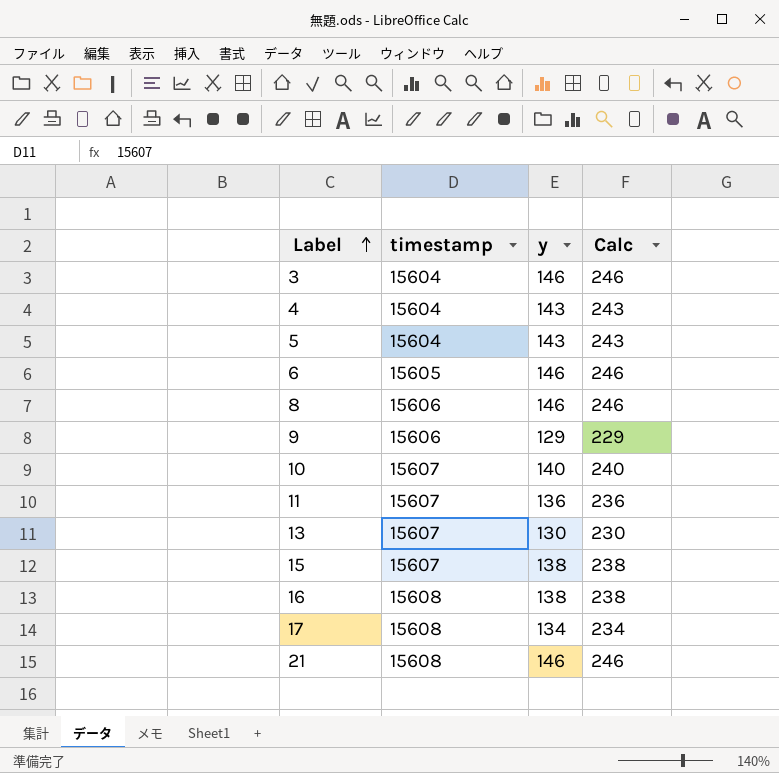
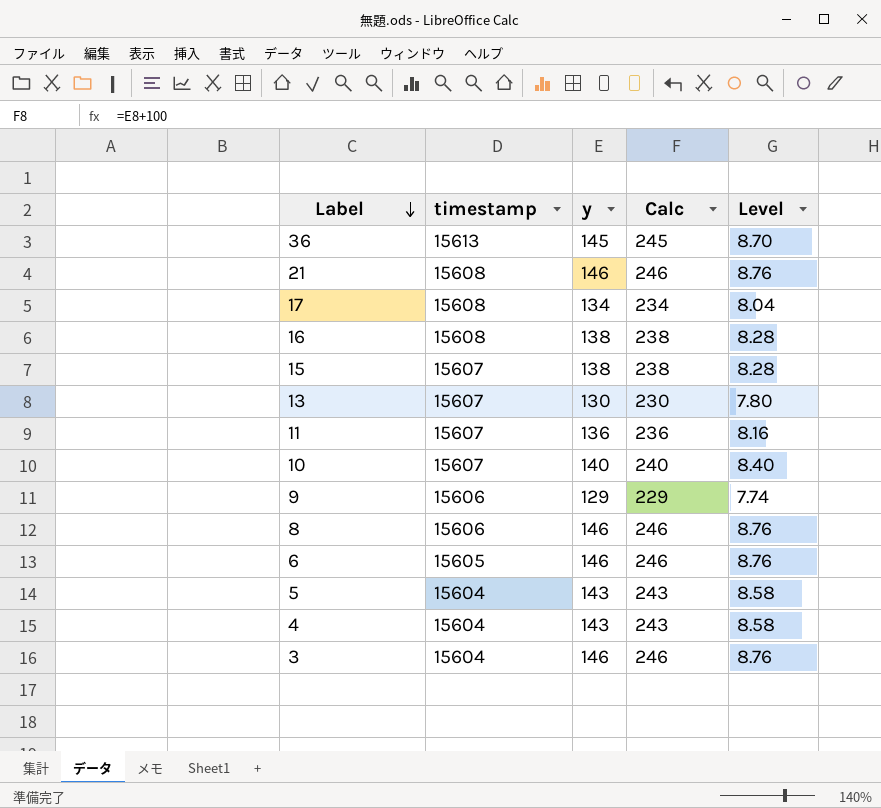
row order: Label ascending -> Label descending
column Level | formula: none -> [y] * 0.06
row 36: none -> 15613 | 145 | 245 | 8.70

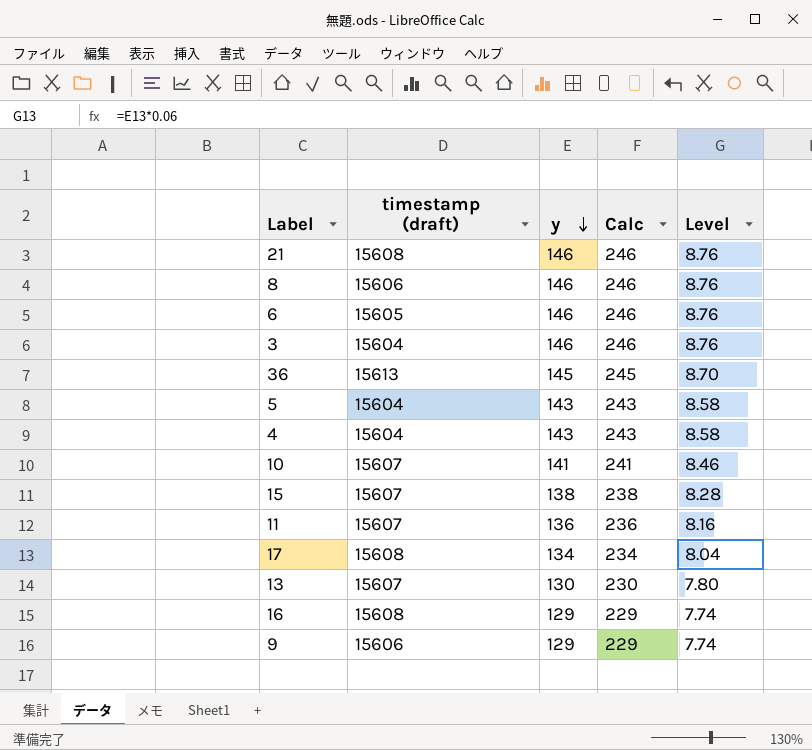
row order: Label descending -> y descending
column name: timestamp -> timestamp (draft)
10 | y: 140 -> 141
10 | Calc: 240 -> 241
10 | Level: 8.40 -> 8.46
16 | y: 138 -> 129
16 | Calc: 238 -> 229
16 | Level: 8.28 -> 7.74

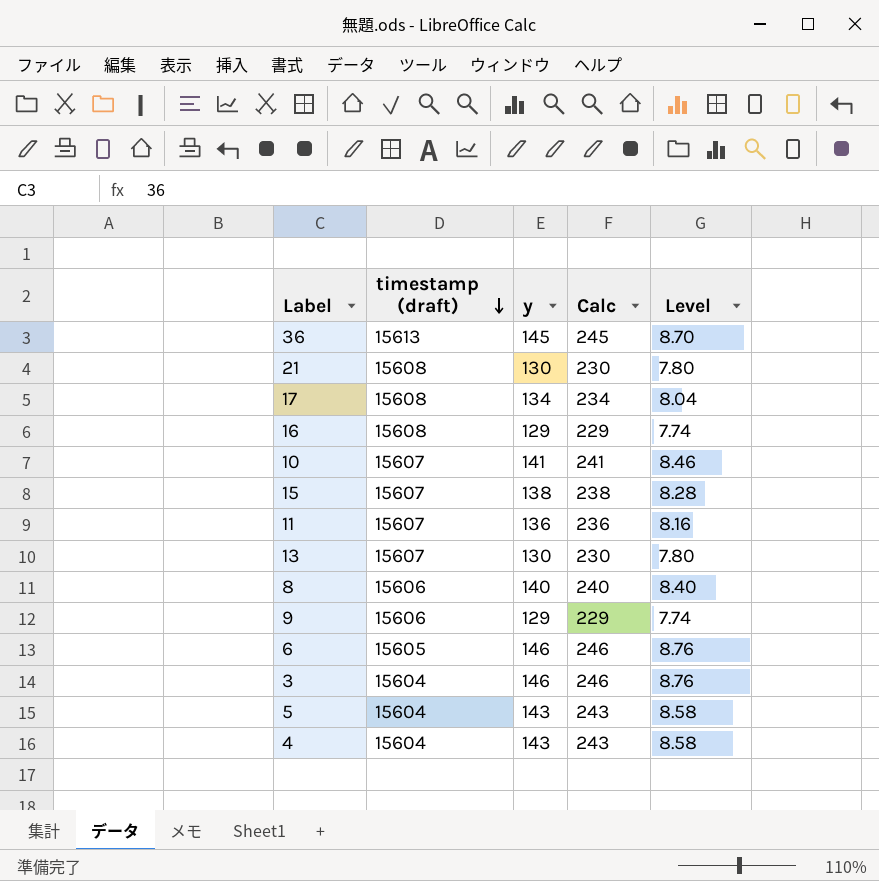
row order: y descending -> timestamp (draft) descending
21 | y: 146 -> 130
21 | Calc: 246 -> 230
21 | Level: 8.76 -> 7.80
8 | y: 146 -> 140
8 | Calc: 246 -> 240
8 | Level: 8.76 -> 8.40

